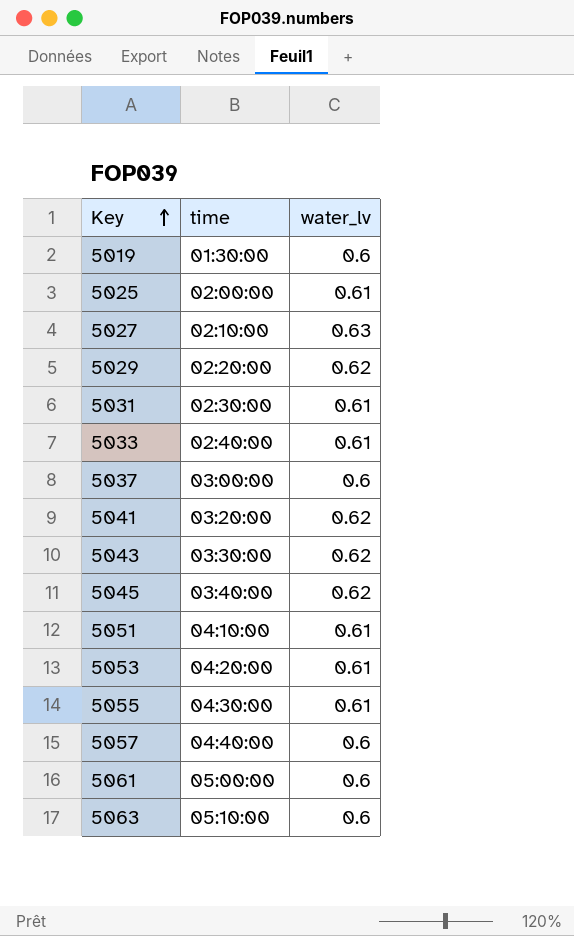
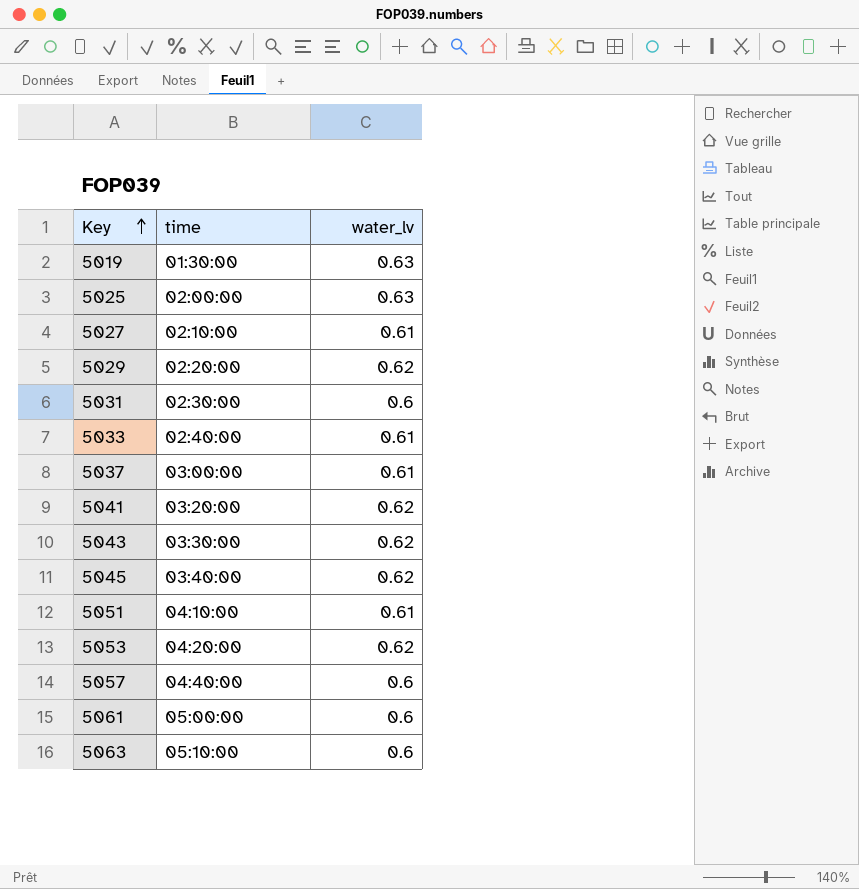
row 5055: 04:30:00 | 0.61 -> none
5019 | water_lv: 0.6 -> 0.63
5025 | water_lv: 0.61 -> 0.63
5027 | water_lv: 0.63 -> 0.61
5031 | water_lv: 0.61 -> 0.6
5037 | water_lv: 0.6 -> 0.61
5053 | water_lv: 0.61 -> 0.62

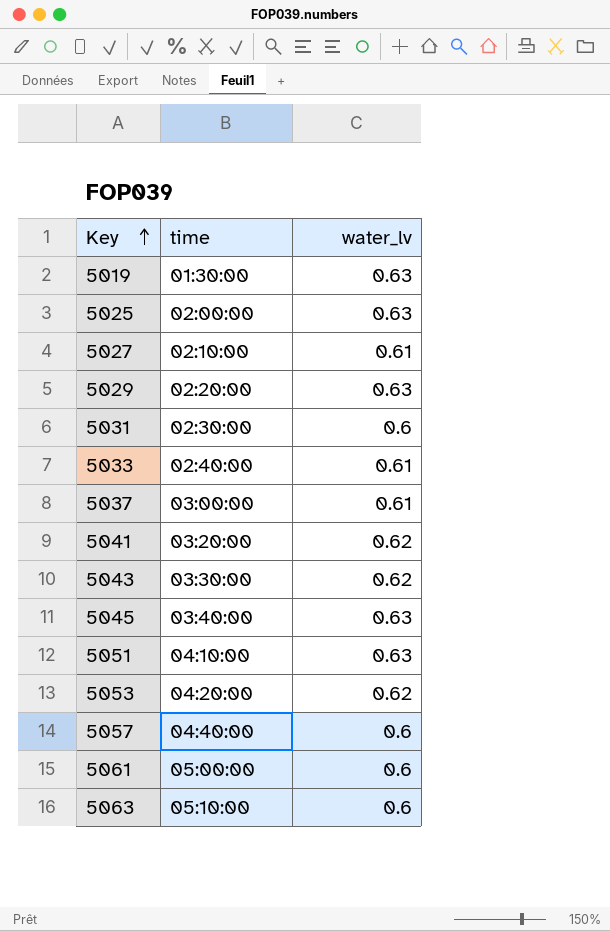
5029 | water_lv: 0.62 -> 0.63
5045 | water_lv: 0.62 -> 0.63
5051 | water_lv: 0.61 -> 0.63

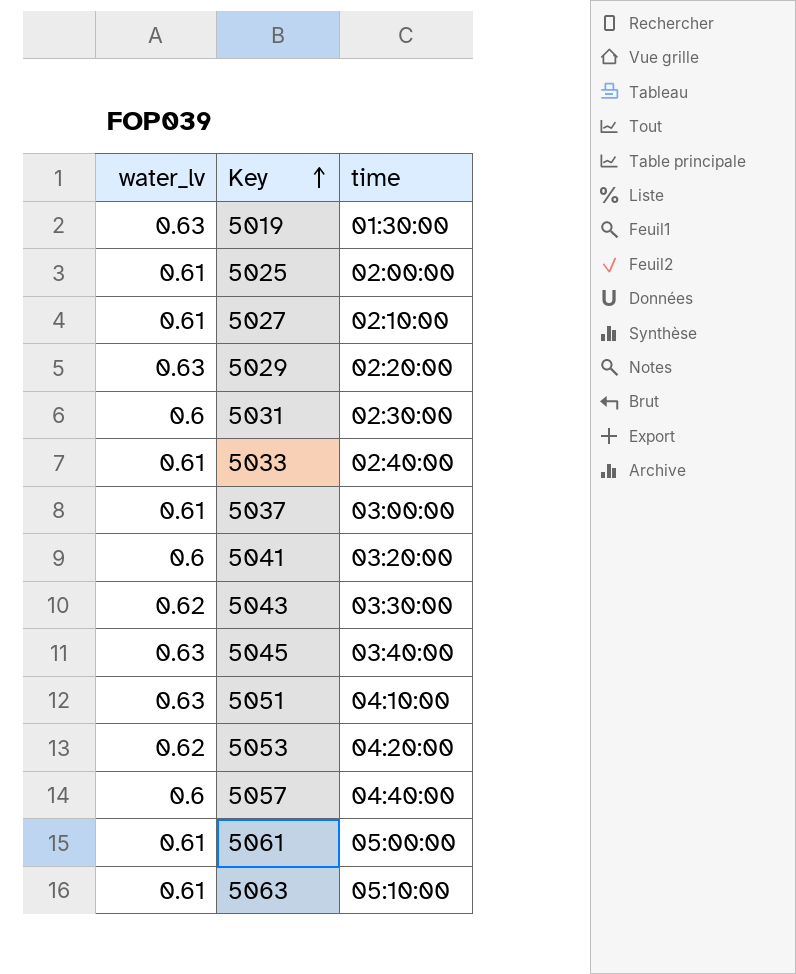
column water_lv | position: 3 -> 1
5025 | water_lv: 0.63 -> 0.61
5041 | water_lv: 0.62 -> 0.6
5061 | water_lv: 0.6 -> 0.61
5063 | water_lv: 0.6 -> 0.61

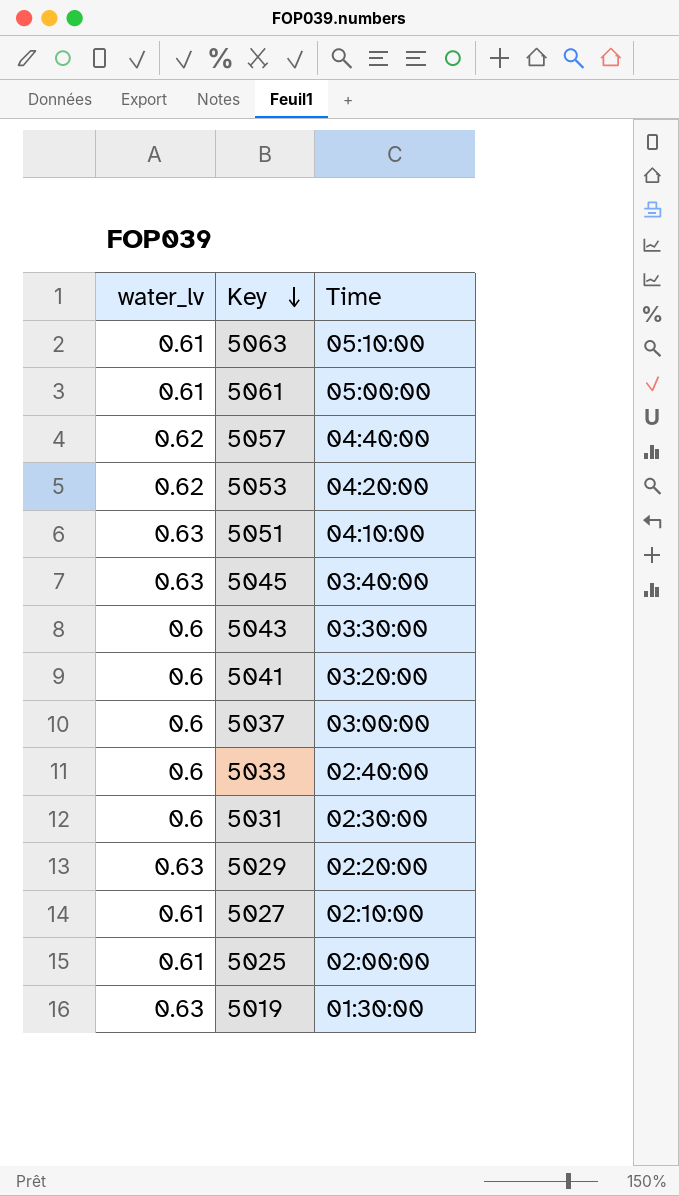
row order: Key ascending -> Key descending
column name: time -> Time
5057 | water_lv: 0.6 -> 0.62
5043 | water_lv: 0.62 -> 0.6
5037 | water_lv: 0.61 -> 0.6
5033 | water_lv: 0.61 -> 0.6

